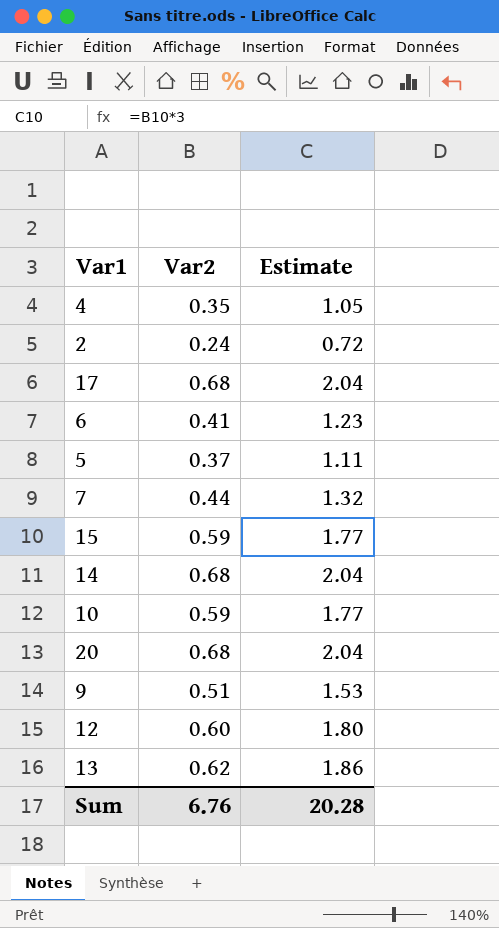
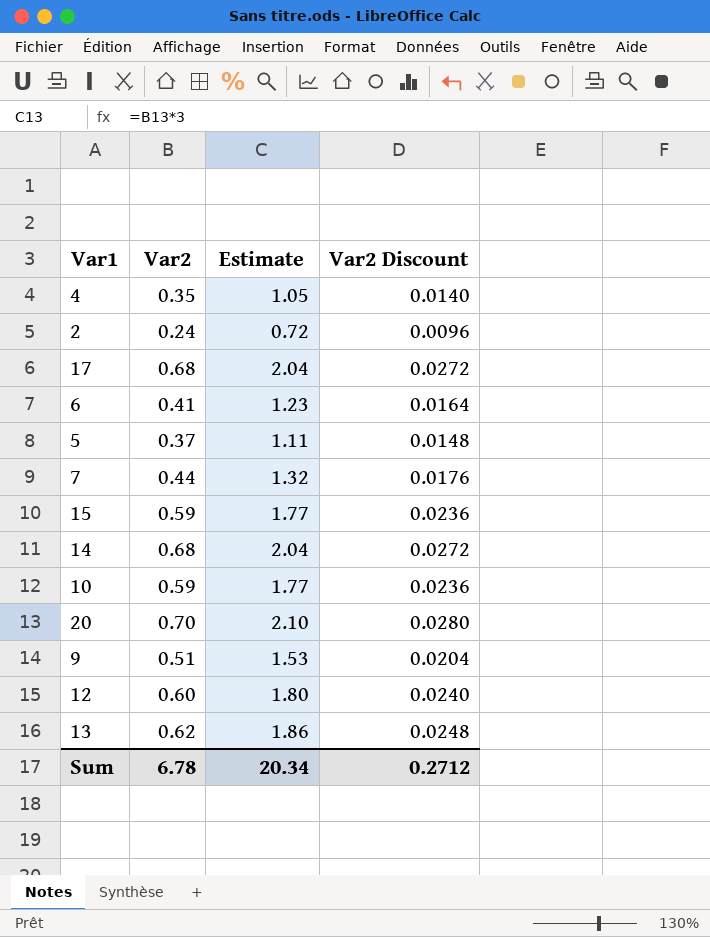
column Var2 Discount | formula: none -> [Var2] * 0.04
20 | Var2: 0.68 -> 0.70
20 | Estimate: 2.04 -> 2.10
Sum | Var2: 6.76 -> 6.78
Sum | Estimate: 20.28 -> 20.34

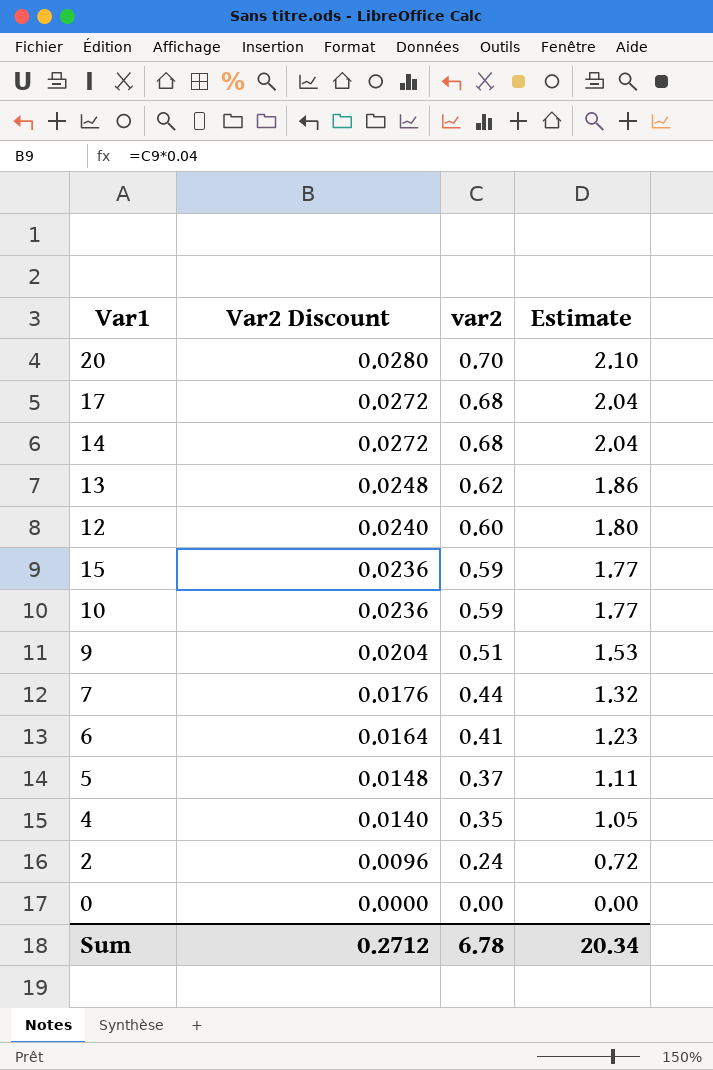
row order: none -> Var2 Discount descending
column Var2 Discount | position: 4 -> 2
column name: Var2 -> var2
row 0: none -> 0.0000 | 0.00 | 0.00

